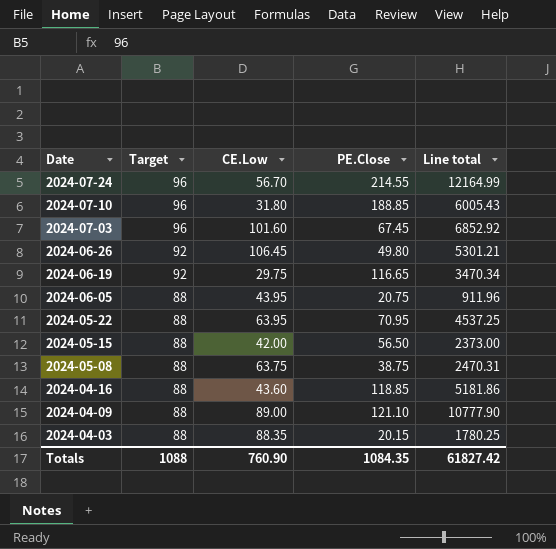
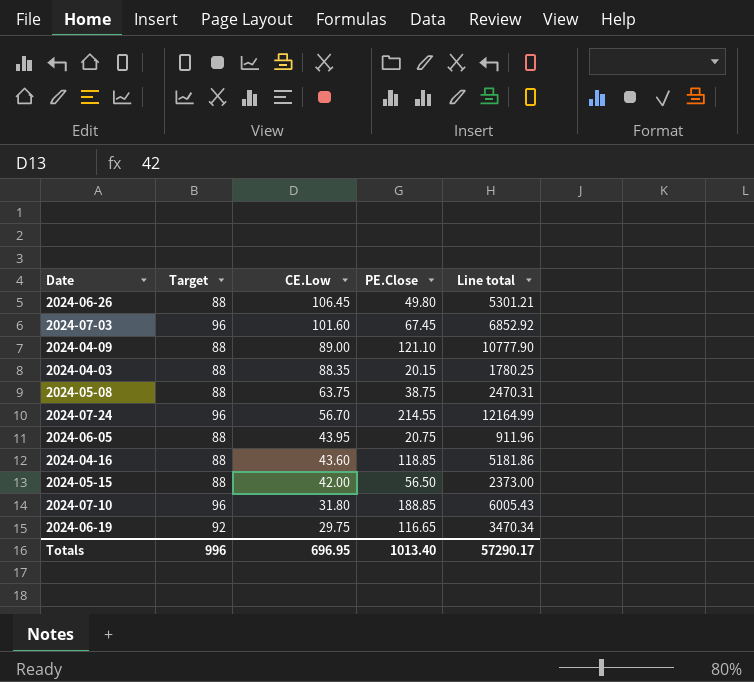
row order: Date descending -> CE.Low descending
row 2024-05-22: 88 | 63.95 | 70.95 | 4537.25 -> none
2024-06-26 | Target: 92 -> 88
Totals | Target: 1088 -> 996
Totals | CE.Low: 760.90 -> 696.95
Totals | PE.Close: 1084.35 -> 1013.40
Totals | Line total: 61827.42 -> 57290.17

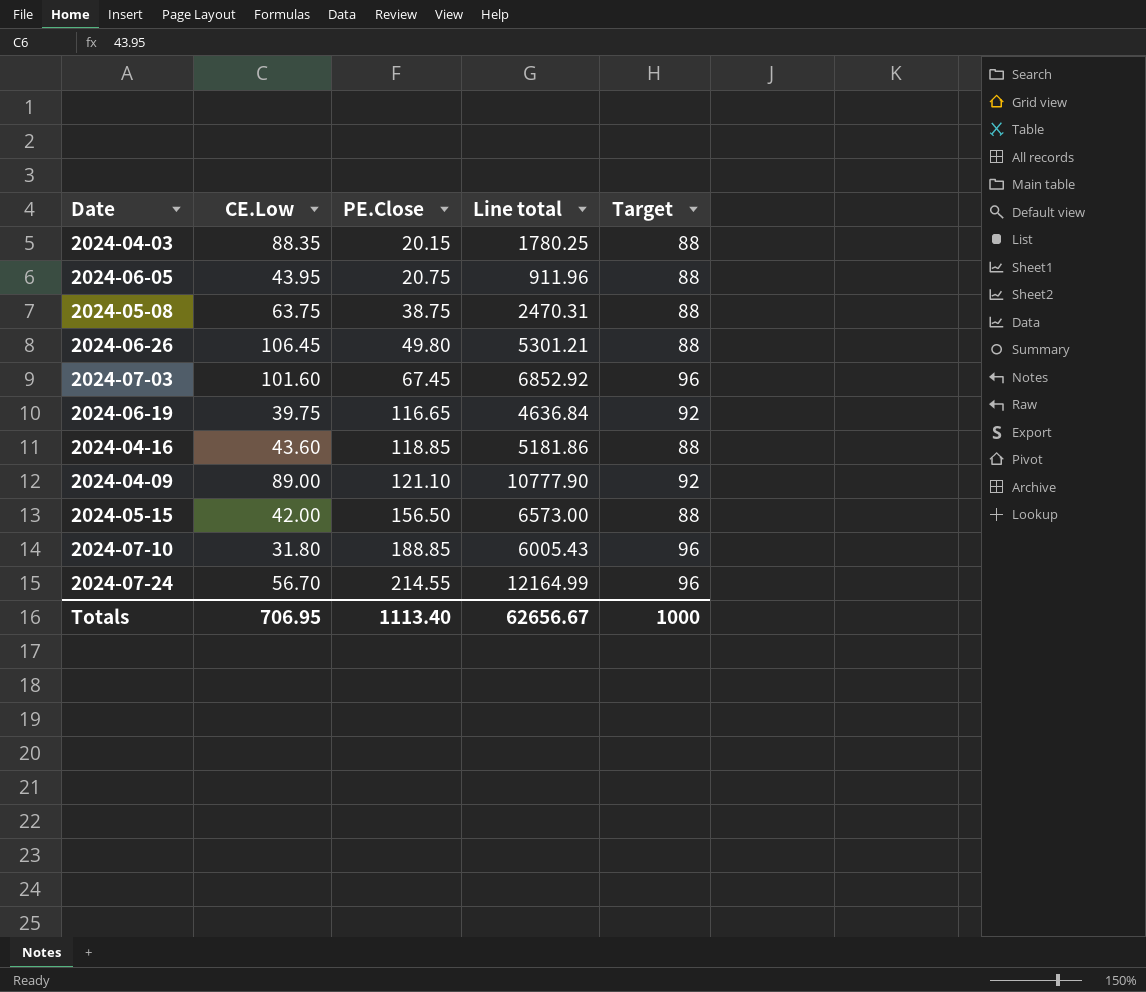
row order: CE.Low descending -> PE.Close ascending
column Target | position: 2 -> 5
2024-06-19 | CE.Low: 29.75 -> 39.75
2024-06-19 | Line total: 3470.34 -> 4636.84
2024-04-09 | Target: 88 -> 92
2024-05-15 | PE.Close: 56.50 -> 156.50
2024-05-15 | Line total: 2373.00 -> 6573.00
Totals | CE.Low: 696.95 -> 706.95
Totals | PE.Close: 1013.40 -> 1113.40
Totals | Line total: 57290.17 -> 62656.67
Totals | Target: 996 -> 1000

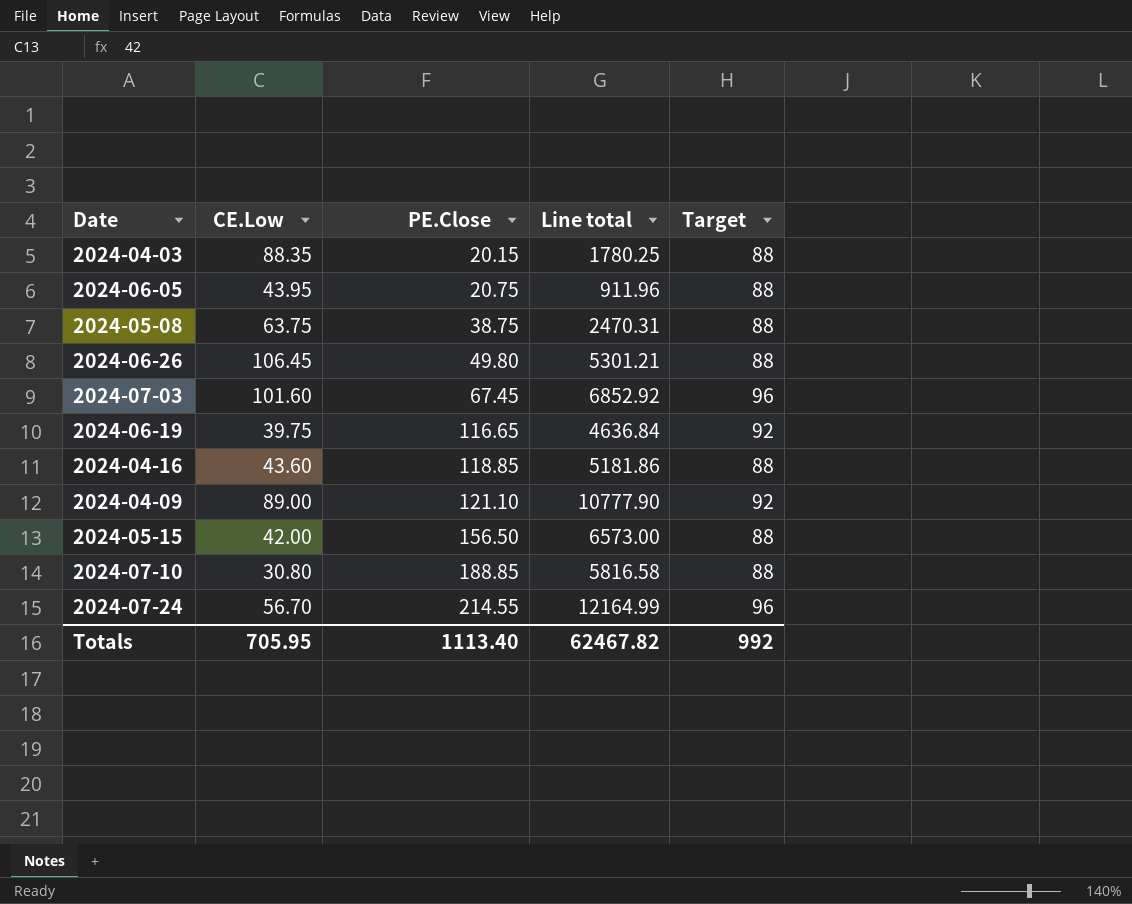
2024-07-10 | CE.Low: 31.80 -> 30.80
2024-07-10 | Line total: 6005.43 -> 5816.58
2024-07-10 | Target: 96 -> 88
Totals | CE.Low: 706.95 -> 705.95
Totals | Line total: 62656.67 -> 62467.82
Totals | Target: 1000 -> 992

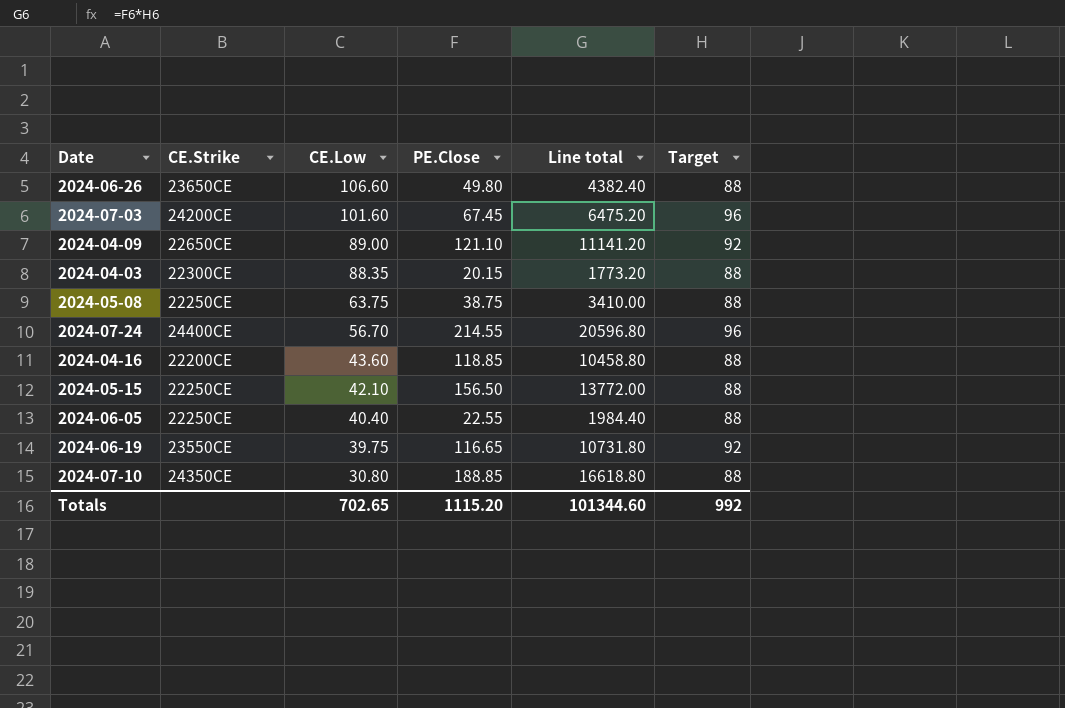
row order: PE.Close ascending -> CE.Low descending
column CE.Strike | position: none -> 2
column Line total | formula: [CE.Low] * [PE.Close] -> [PE.Close] * [Target]
2024-06-26 | CE.Low: 106.45 -> 106.60
2024-05-15 | CE.Low: 42.00 -> 42.10
2024-06-05 | CE.Low: 43.95 -> 40.40
2024-06-05 | PE.Close: 20.75 -> 22.55
Totals | CE.Low: 705.95 -> 702.65
Totals | PE.Close: 1113.40 -> 1115.20
Totals | Line total: 62467.82 -> 101344.60

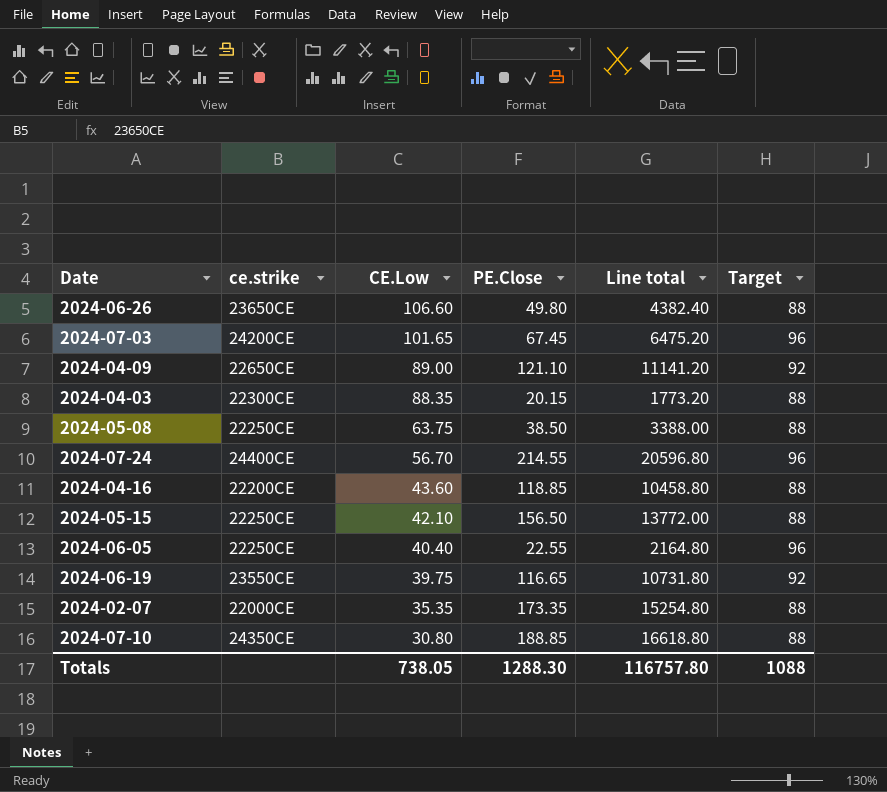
column name: CE.Strike -> ce.strike
2024-07-03 | CE.Low: 101.60 -> 101.65
2024-05-08 | PE.Close: 38.75 -> 38.50
2024-05-08 | Line total: 3410.00 -> 3388.00
2024-06-05 | Line total: 1984.40 -> 2164.80
2024-06-05 | Target: 88 -> 96
row 2024-02-07: none -> 22000CE | 35.35 | 173.35 | 15254.80 | 88
Totals | CE.Low: 702.65 -> 738.05
Totals | PE.Close: 1115.20 -> 1288.30
Totals | Line total: 101344.60 -> 116757.80
Totals | Target: 992 -> 1088

